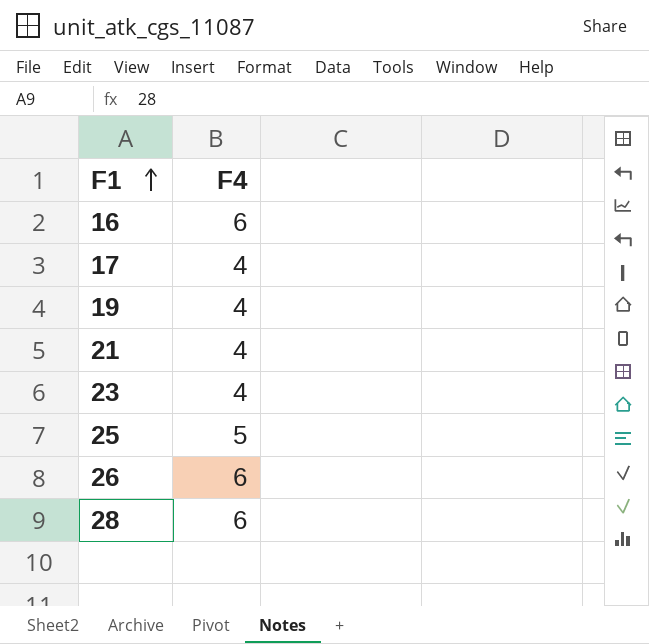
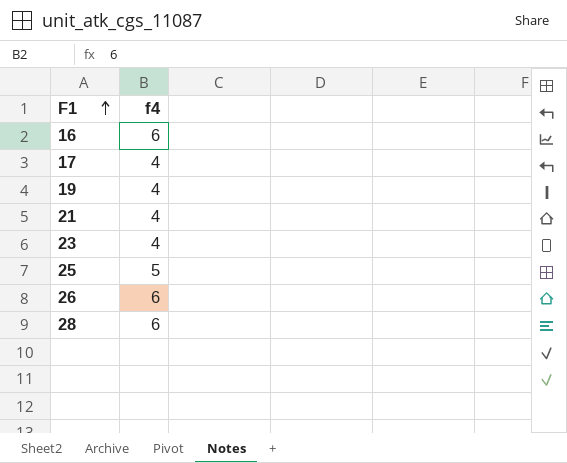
column name: F4 -> f4

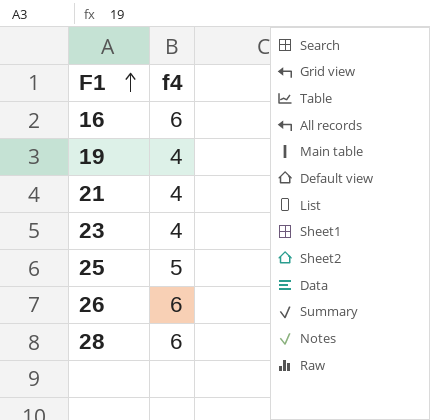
row 17: 4 -> none

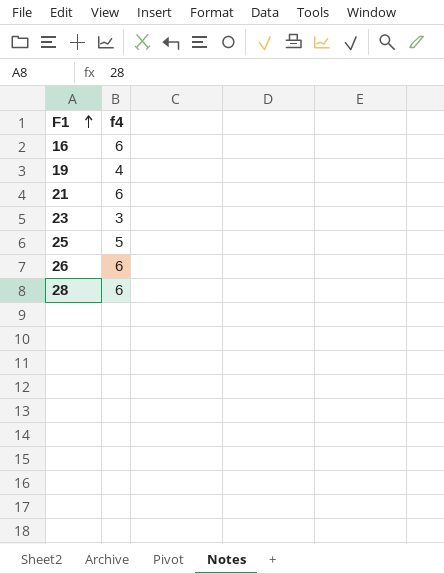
21 | f4: 4 -> 6
23 | f4: 4 -> 3

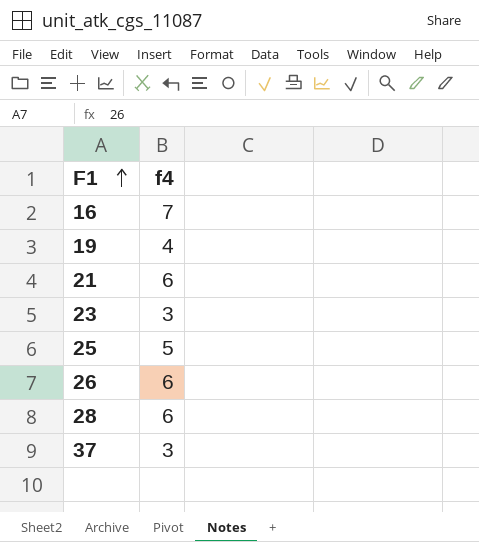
16 | f4: 6 -> 7
row 37: none -> 3

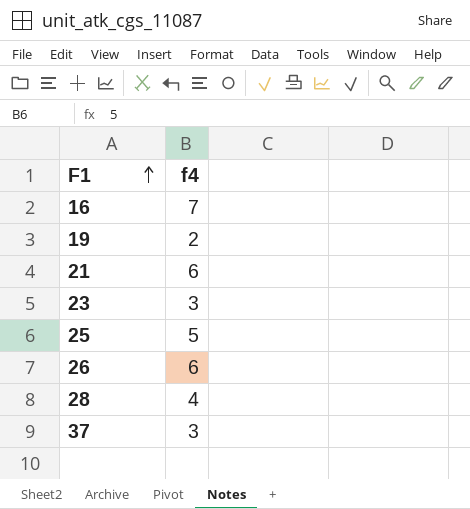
19 | f4: 4 -> 2
28 | f4: 6 -> 4

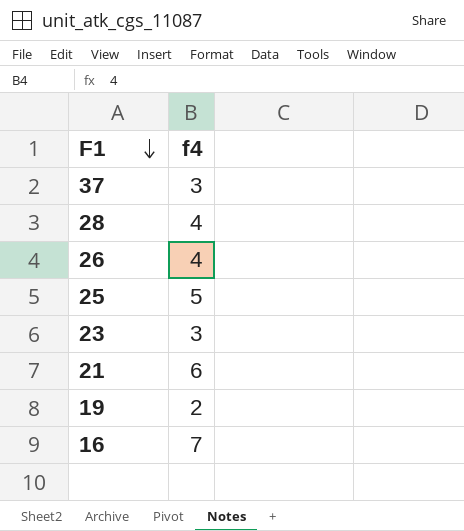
row order: F1 ascending -> F1 descending
26 | f4: 6 -> 4

